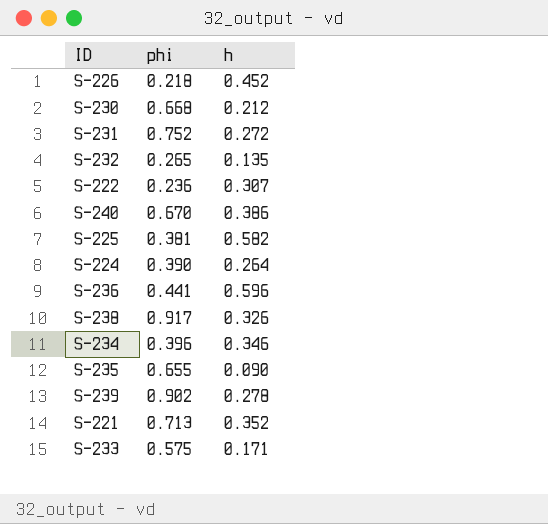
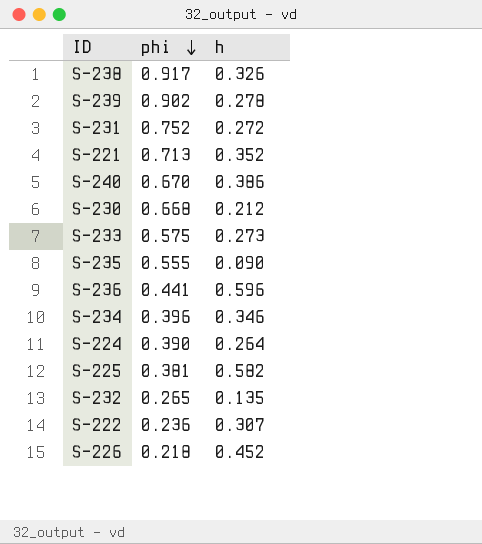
row order: none -> phi descending
S-233 | h: 0.171 -> 0.273
S-235 | phi: 0.655 -> 0.555

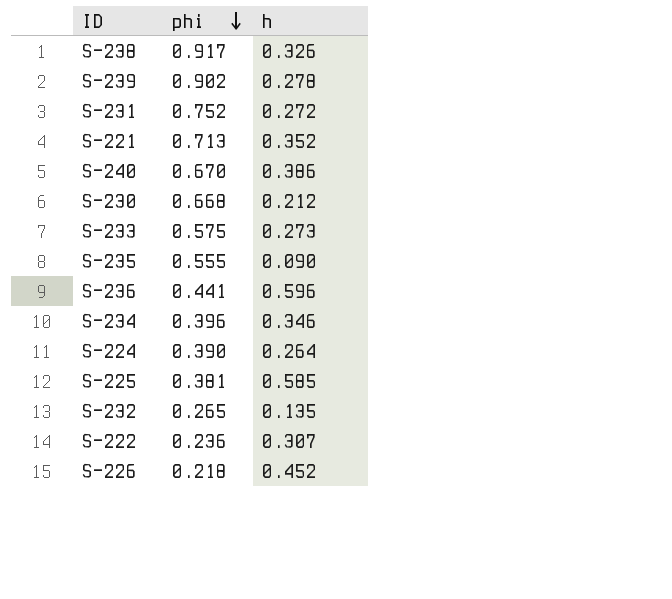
S-225 | h: 0.582 -> 0.585

